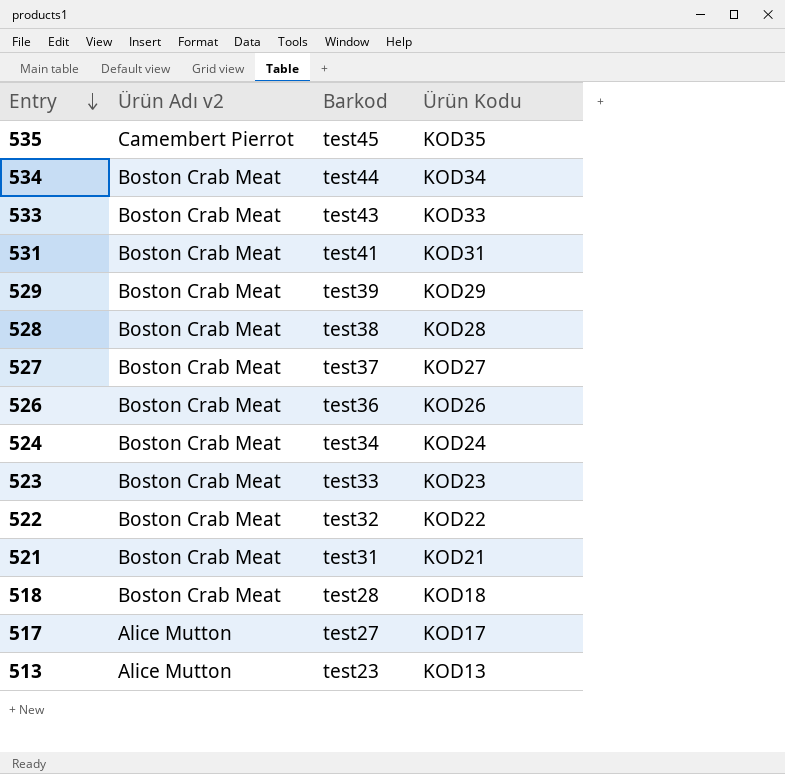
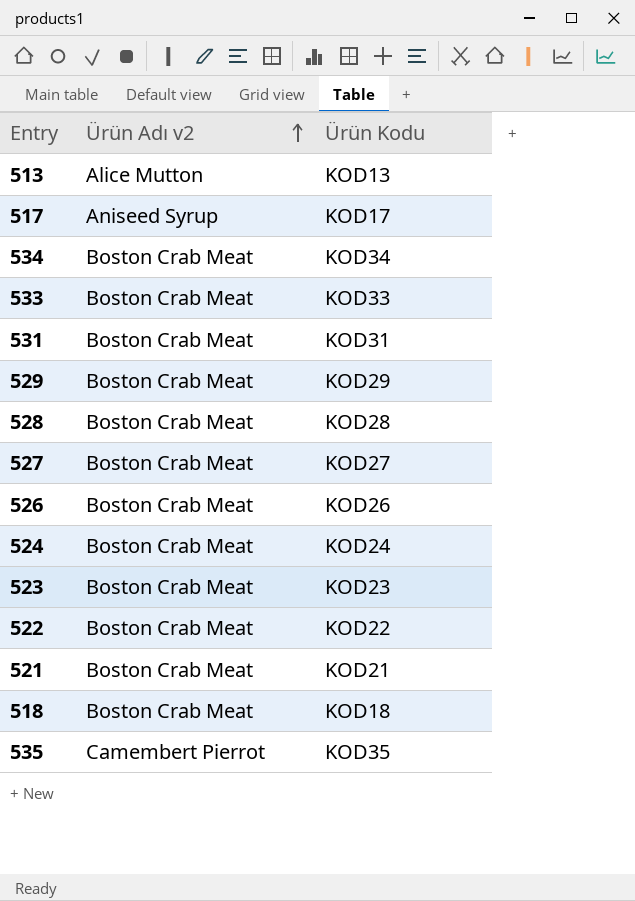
row order: Entry descending -> Ürün Adı v2 ascending
column Barkod | position: 3 -> none
517 | Ürün Adı v2: Alice Mutton -> Aniseed Syrup

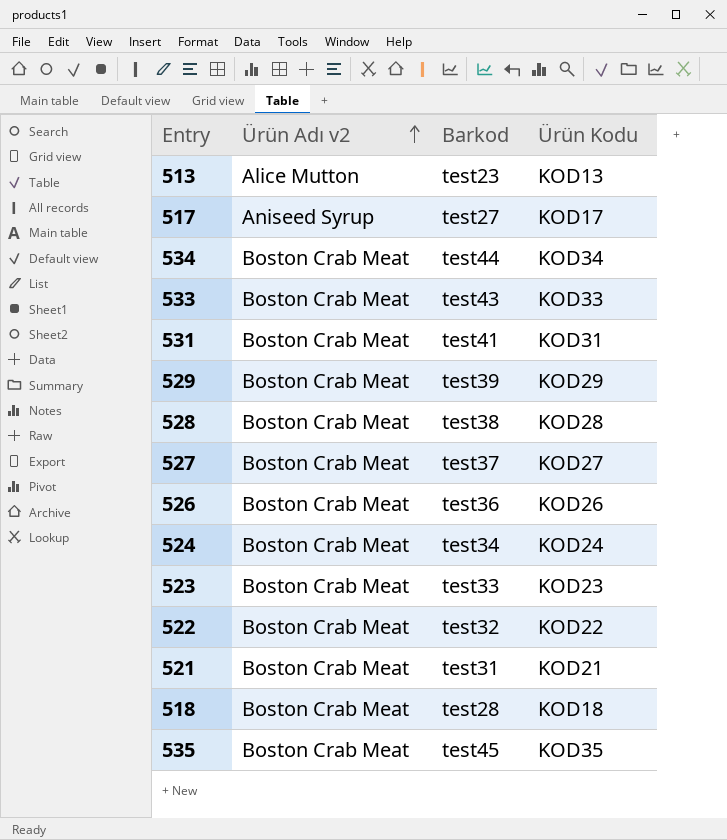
column Barkod | position: none -> 3
535 | Ürün Adı v2: Camembert Pierrot -> Boston Crab Meat

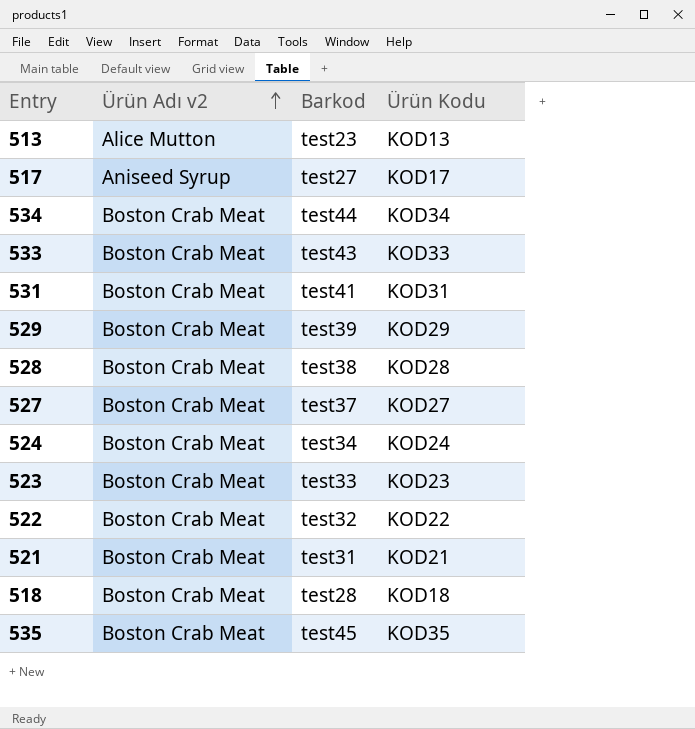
row 526: Boston Crab Meat | test36 | KOD26 -> none

